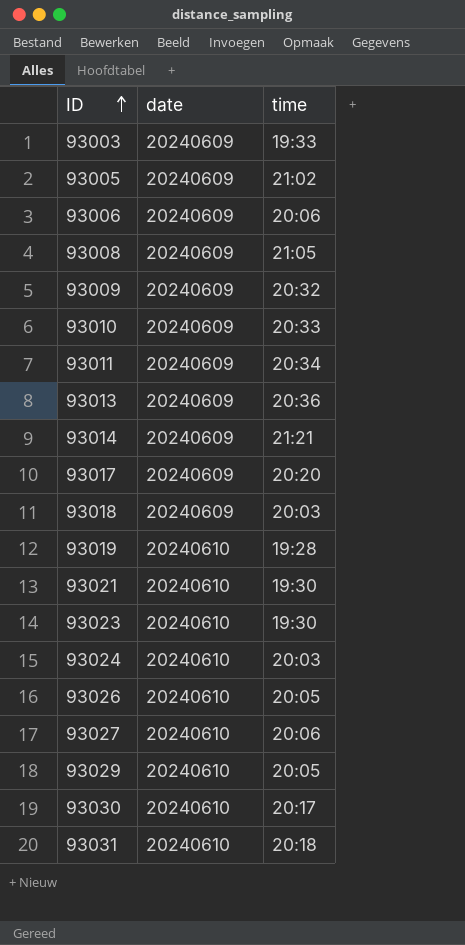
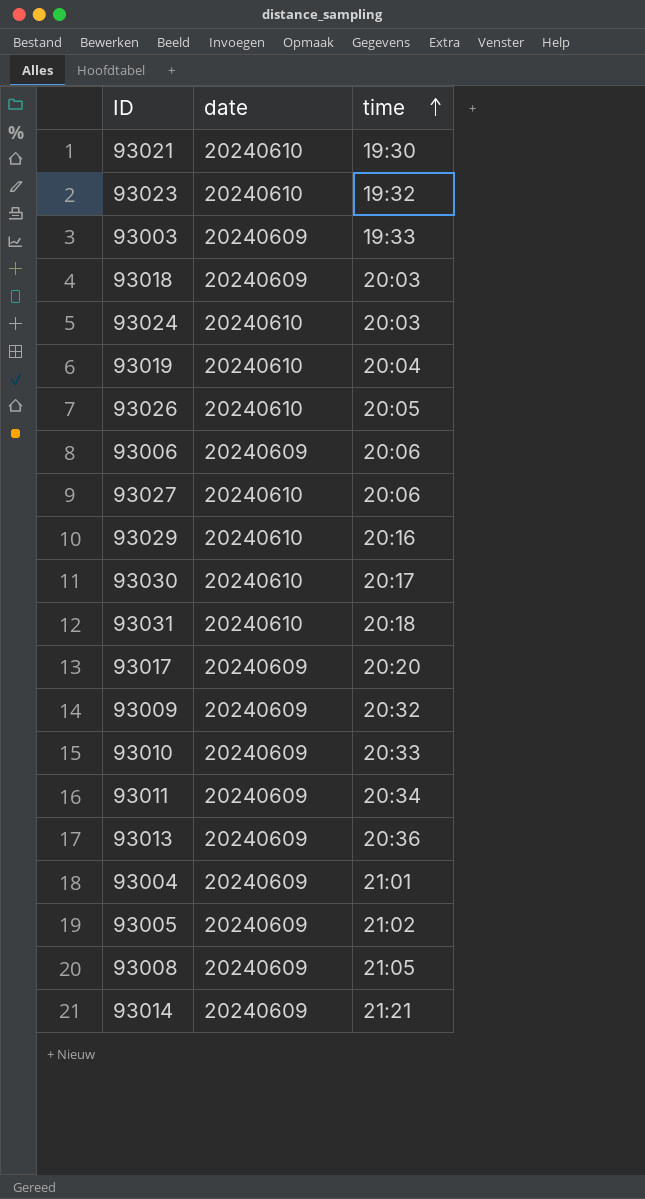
row order: ID ascending -> time ascending
93023 | time: 19:30 -> 19:32
93019 | time: 19:28 -> 20:04
93029 | time: 20:05 -> 20:16
row 93004: none -> 20240609 | 21:01

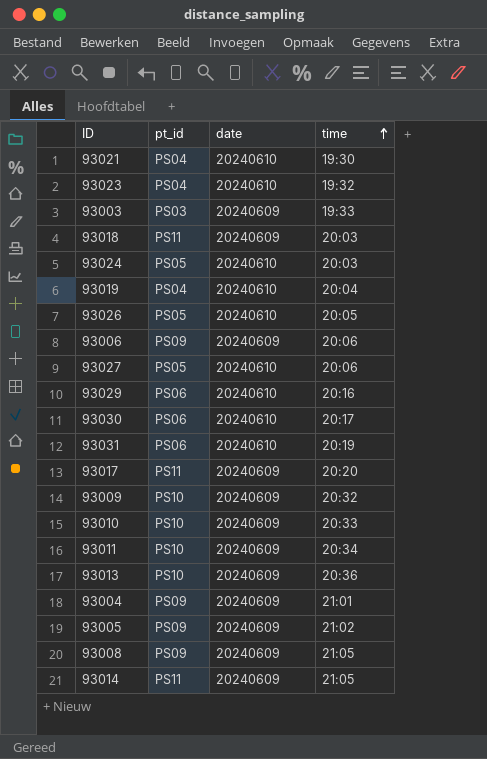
column pt_id | position: none -> 2
93031 | time: 20:18 -> 20:19
93014 | time: 21:21 -> 21:05

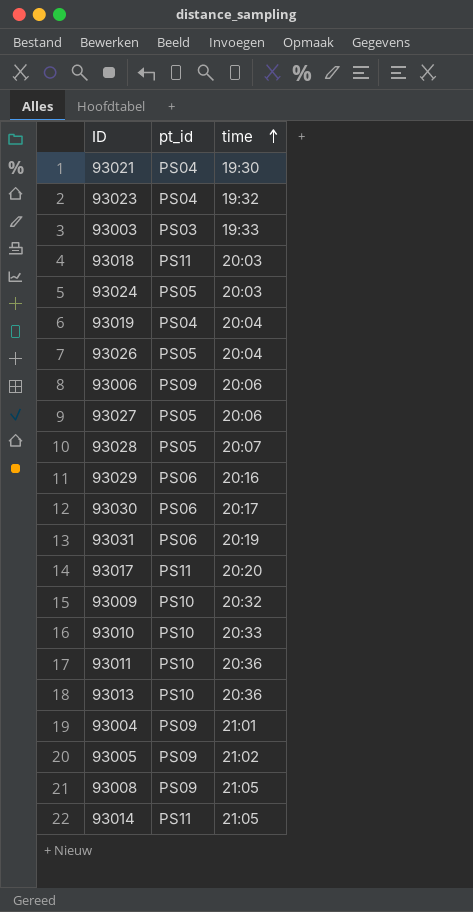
column date | position: 3 -> none
93026 | time: 20:05 -> 20:04
row 93028: none -> PS05 | 20:07
93011 | time: 20:34 -> 20:36

